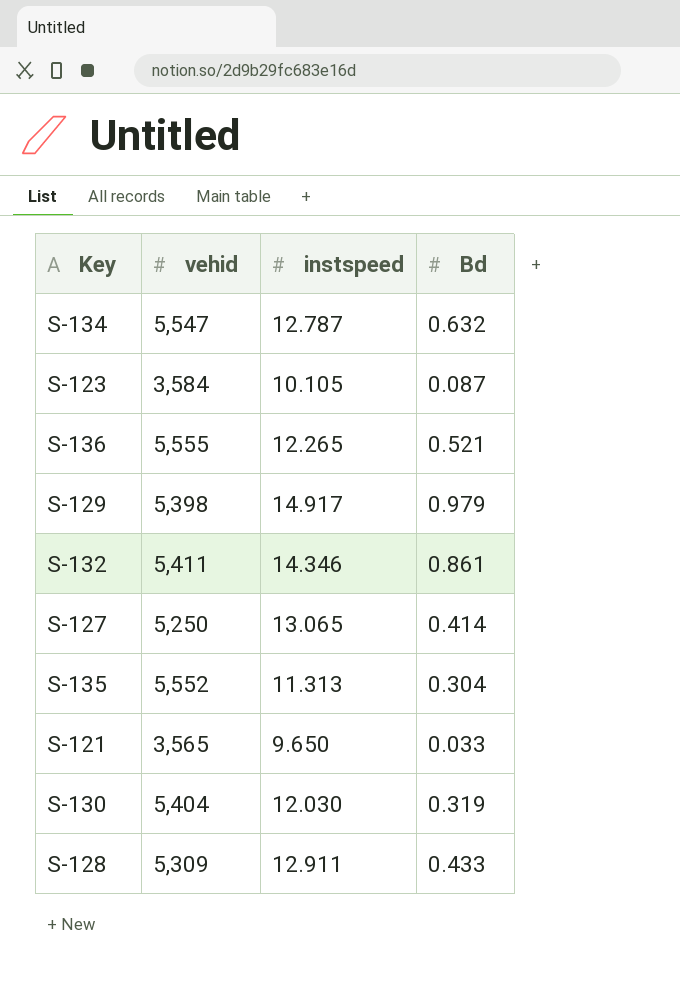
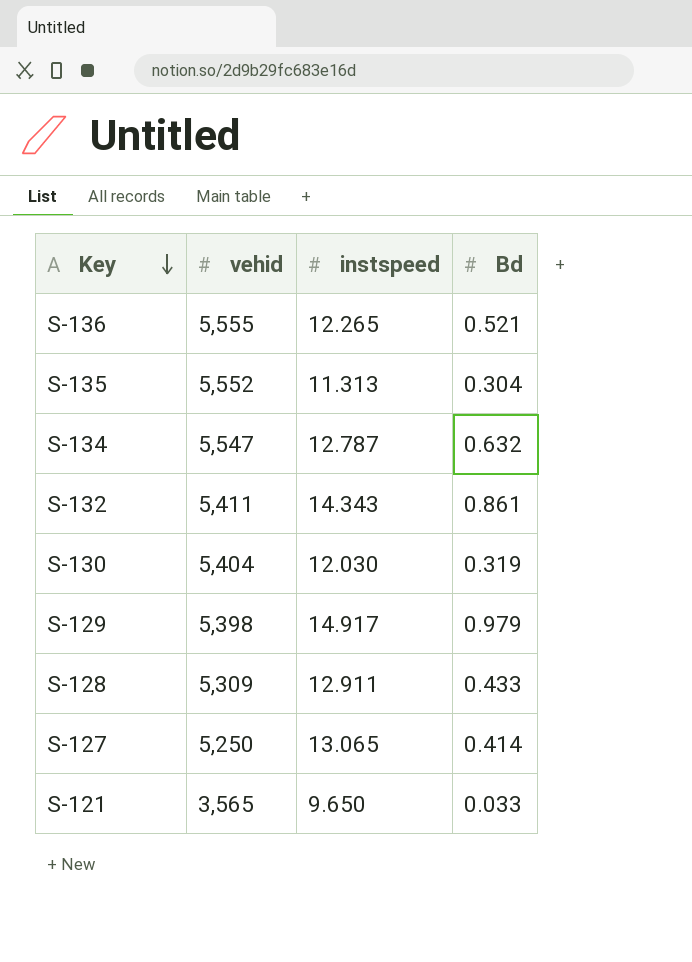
row order: none -> Key descending
row S-123: 3,584 | 10.105 | 0.087 -> none
S-132 | instspeed: 14.346 -> 14.343

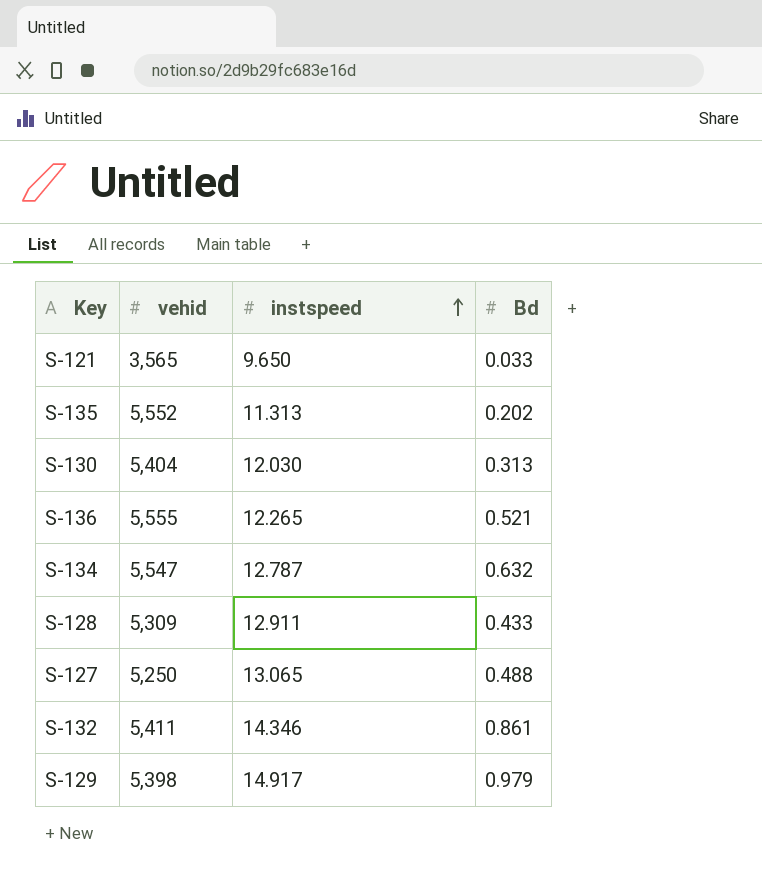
row order: Key descending -> instspeed ascending
S-135 | Bd: 0.304 -> 0.202
S-130 | Bd: 0.319 -> 0.313
S-127 | Bd: 0.414 -> 0.488
S-132 | instspeed: 14.343 -> 14.346

